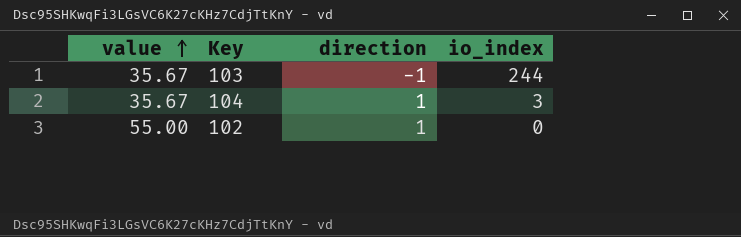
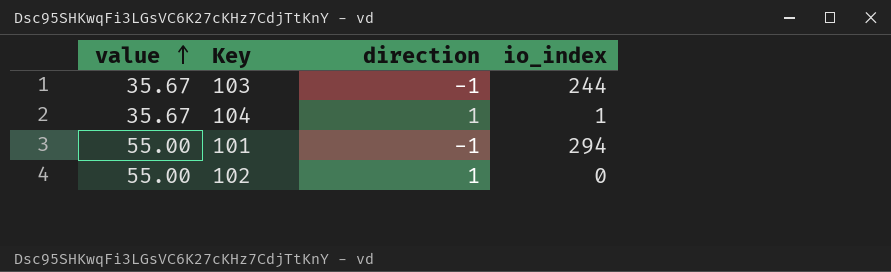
104 | io_index: 3 -> 1
row 101: none -> 55.00 | -1 | 294

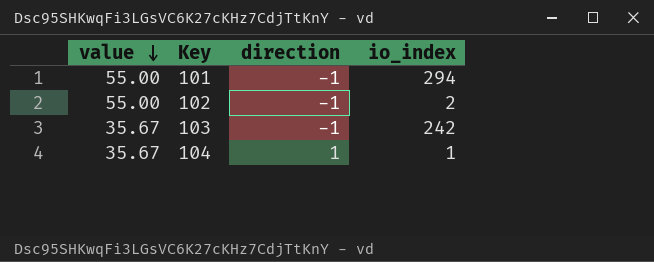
row order: value ascending -> value descending
102 | direction: 1 -> -1
102 | io_index: 0 -> 2
103 | io_index: 244 -> 242

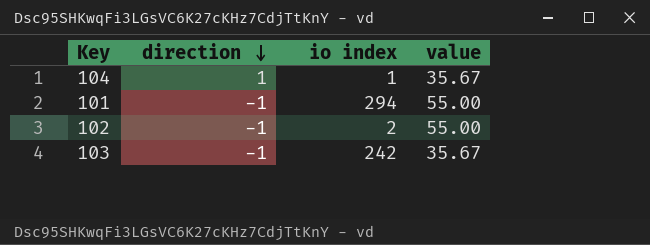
row order: value descending -> direction descending
column name: io_index -> io index
column value | position: 1 -> 4

